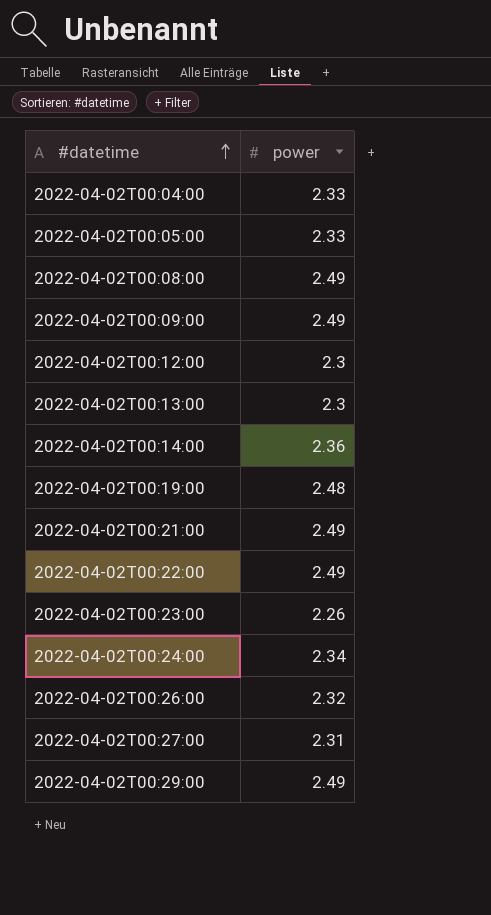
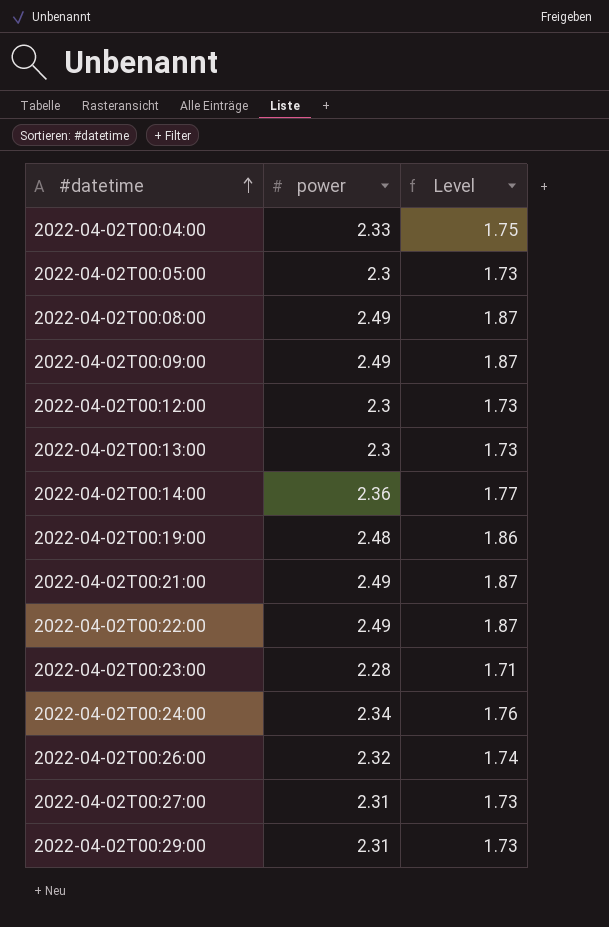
column Level | formula: none -> [power] * 0.75
2022-04-02T00:05:00 | power: 2.33 -> 2.3
2022-04-02T00:23:00 | power: 2.26 -> 2.28
2022-04-02T00:29:00 | power: 2.49 -> 2.31

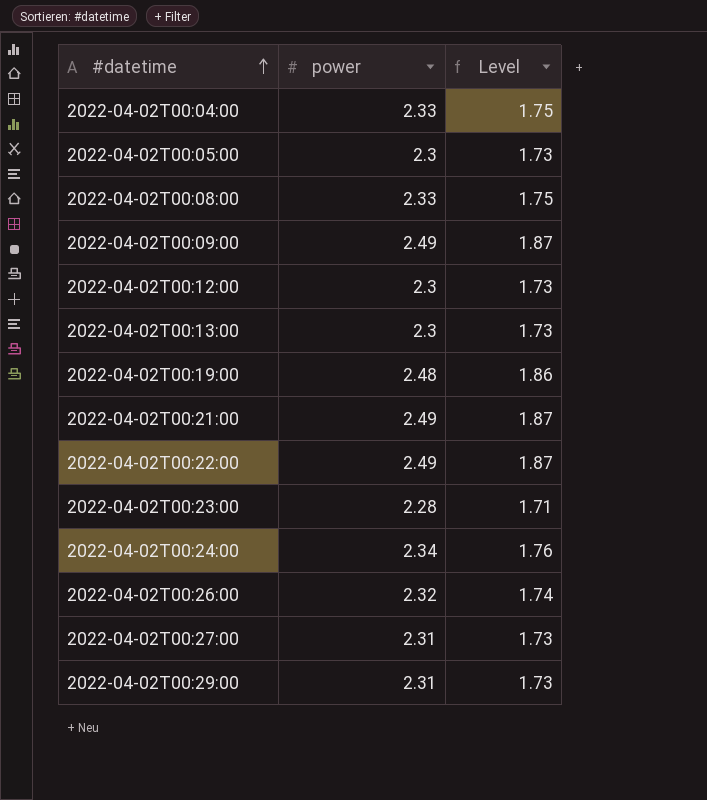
row 2022-04-02T00:14:00: 2.36 | 1.77 -> none
2022-04-02T00:08:00 | power: 2.49 -> 2.33
2022-04-02T00:08:00 | Level: 1.87 -> 1.75

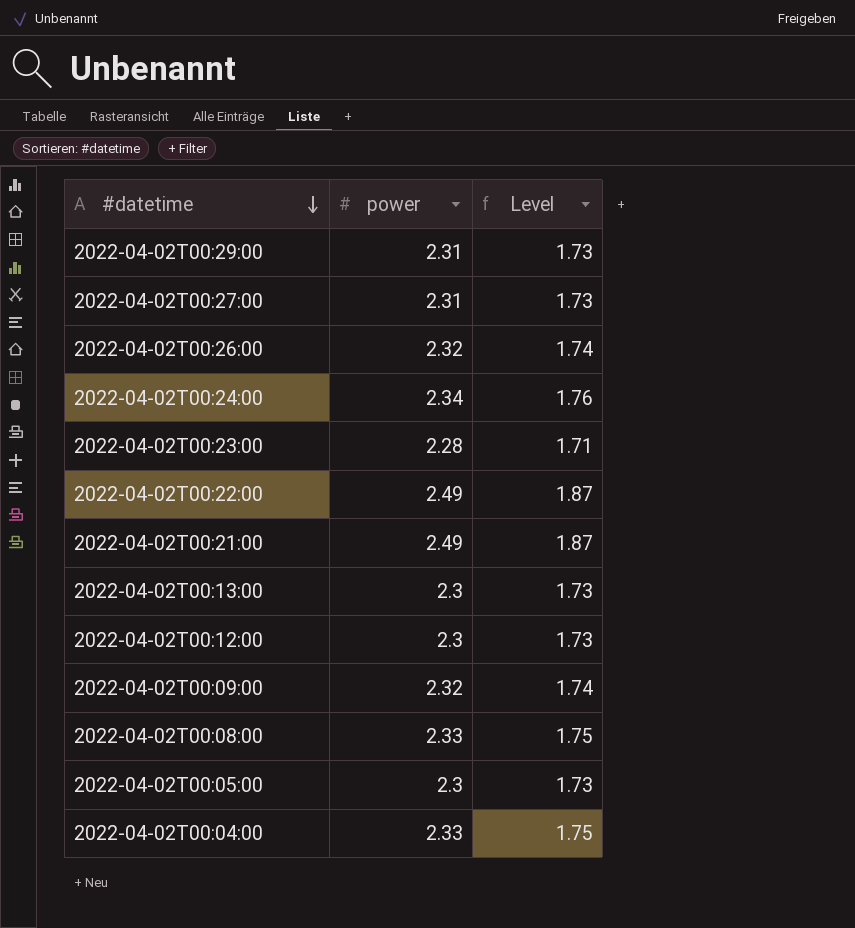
row order: #datetime ascending -> #datetime descending
row 2022-04-02T00:19:00: 2.48 | 1.86 -> none
2022-04-02T00:09:00 | power: 2.49 -> 2.32
2022-04-02T00:09:00 | Level: 1.87 -> 1.74

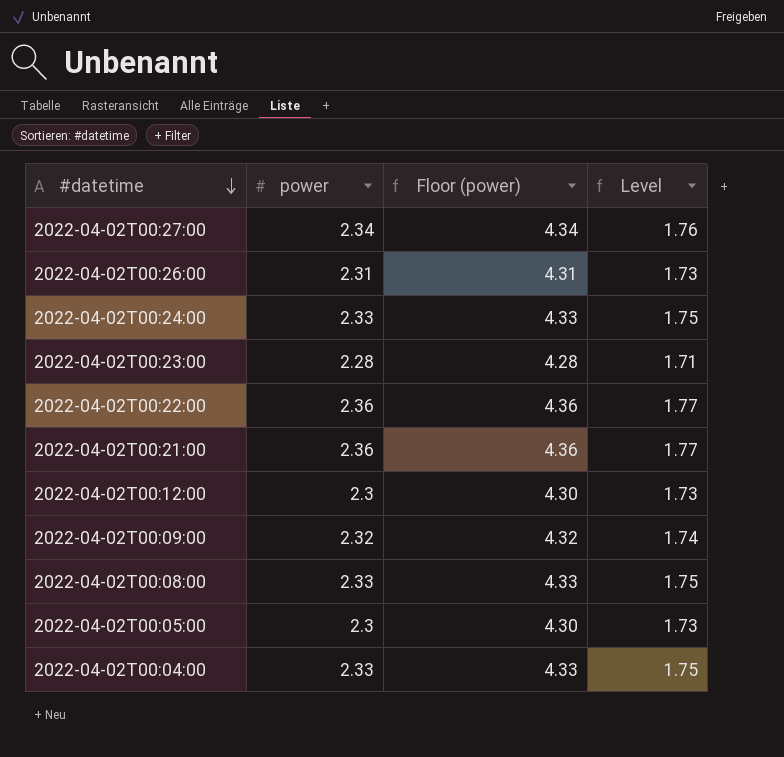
column Floor (power) | formula: none -> [power] + 2
row 2022-04-02T00:29:00: 2.31 | 1.73 -> none
row 2022-04-02T00:13:00: 2.3 | 1.73 -> none
2022-04-02T00:27:00 | power: 2.31 -> 2.34
2022-04-02T00:27:00 | Level: 1.73 -> 1.76
2022-04-02T00:26:00 | power: 2.32 -> 2.31
2022-04-02T00:26:00 | Level: 1.74 -> 1.73
2022-04-02T00:24:00 | power: 2.34 -> 2.33
2022-04-02T00:24:00 | Level: 1.76 -> 1.75
2022-04-02T00:22:00 | power: 2.49 -> 2.36
2022-04-02T00:22:00 | Level: 1.87 -> 1.77
2022-04-02T00:21:00 | power: 2.49 -> 2.36
2022-04-02T00:21:00 | Level: 1.87 -> 1.77

